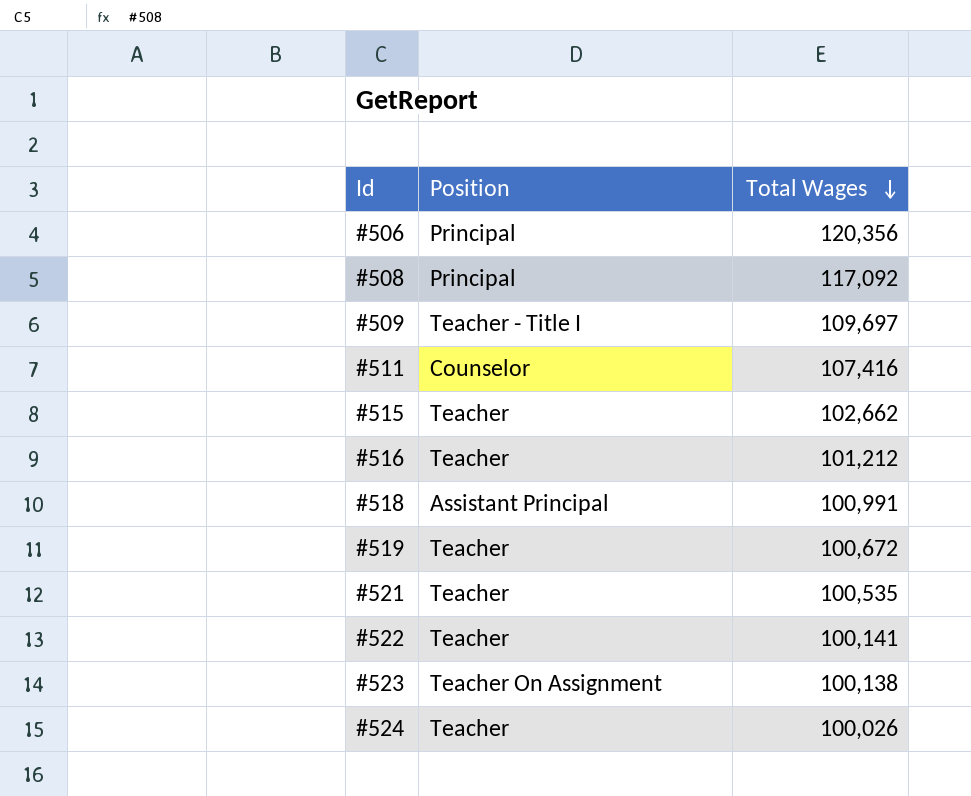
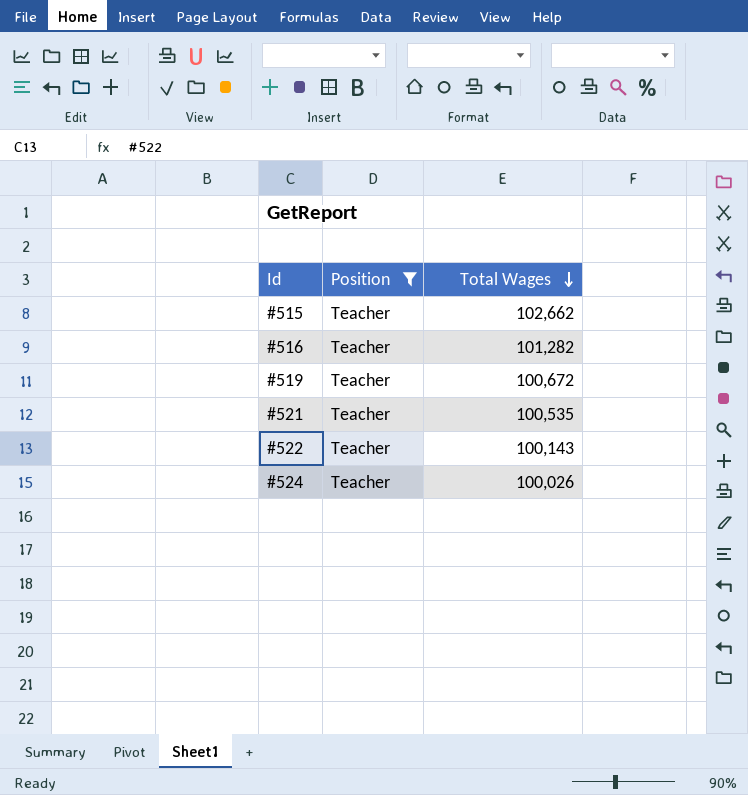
filter: none -> Position = Teacher
#516 | Total Wages: 101,212 -> 101,282
#522 | Total Wages: 100,141 -> 100,143

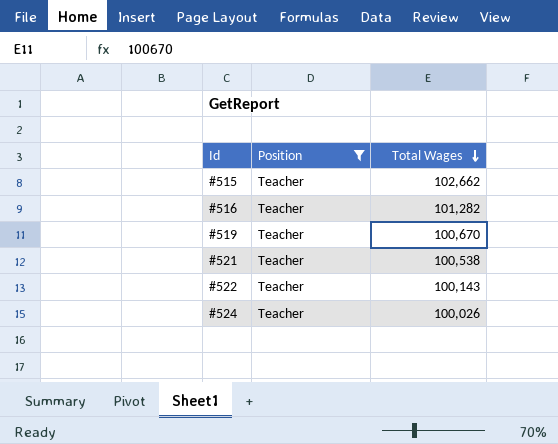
#519 | Total Wages: 100,672 -> 100,670
#521 | Total Wages: 100,535 -> 100,538

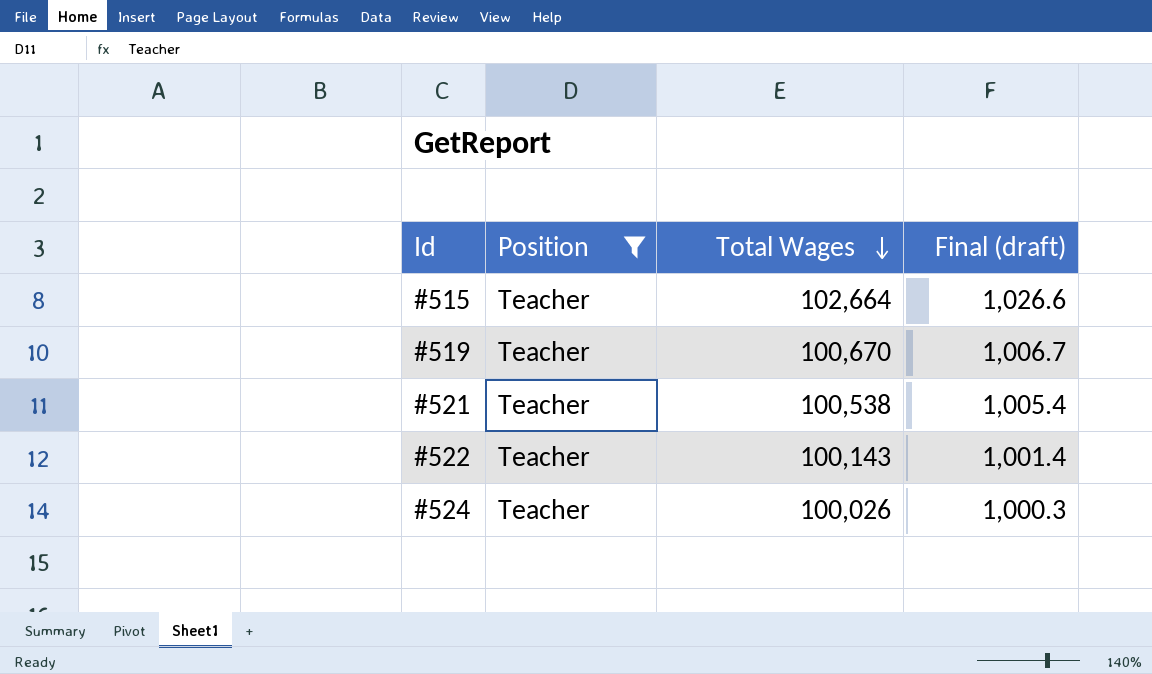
column Final (draft) | formula: none -> [Total Wages] * 0.01
row #516: Teacher | 101,282 -> none
#515 | Total Wages: 102,662 -> 102,664

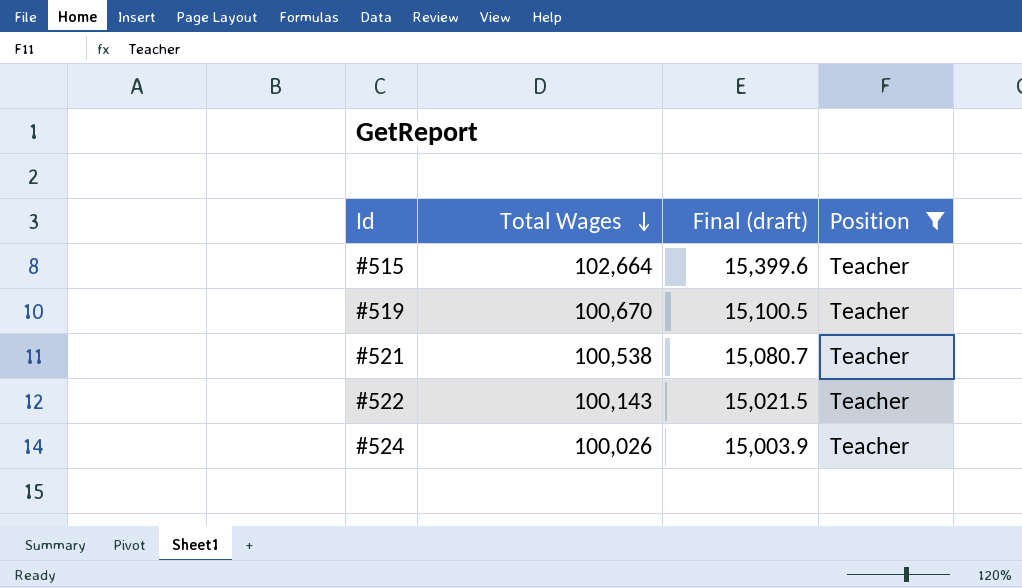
column Final (draft) | formula: [Total Wages] * 0.01 -> [Total Wages] * 0.15
column Position | position: 2 -> 4

